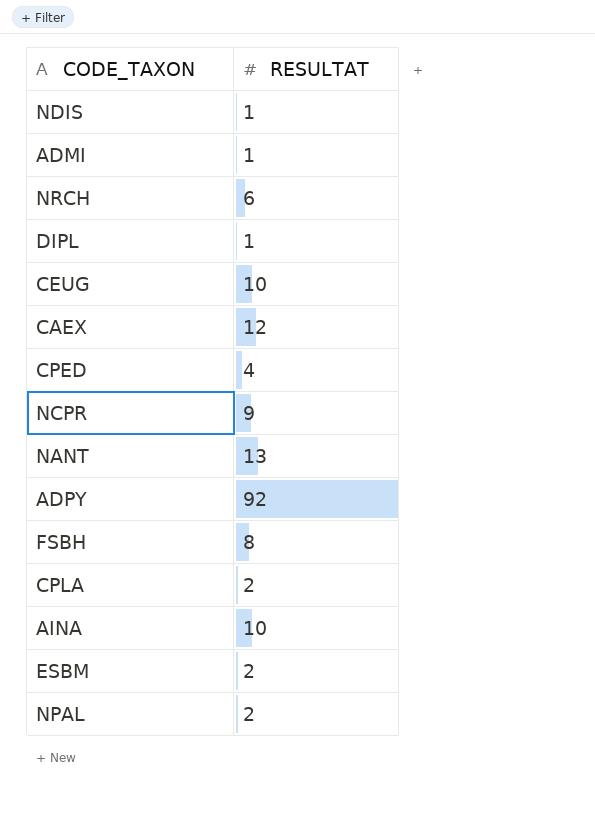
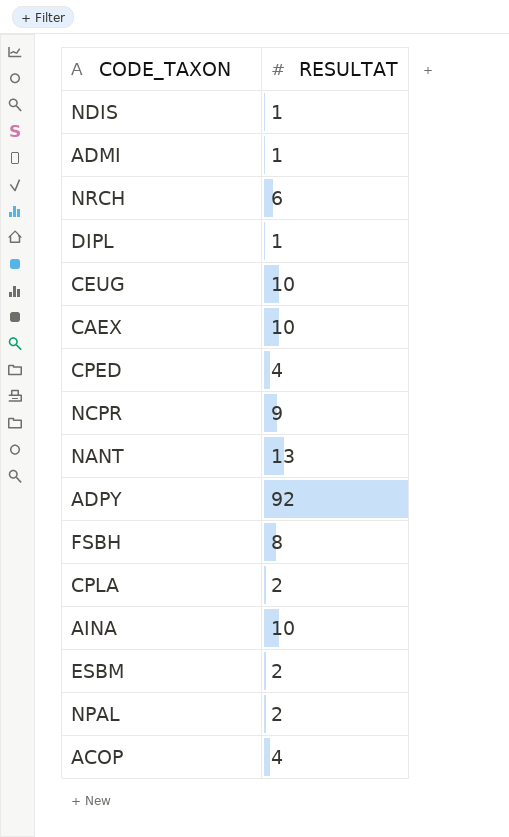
CAEX | RESULTAT: 12 -> 10
row ACOP: none -> 4

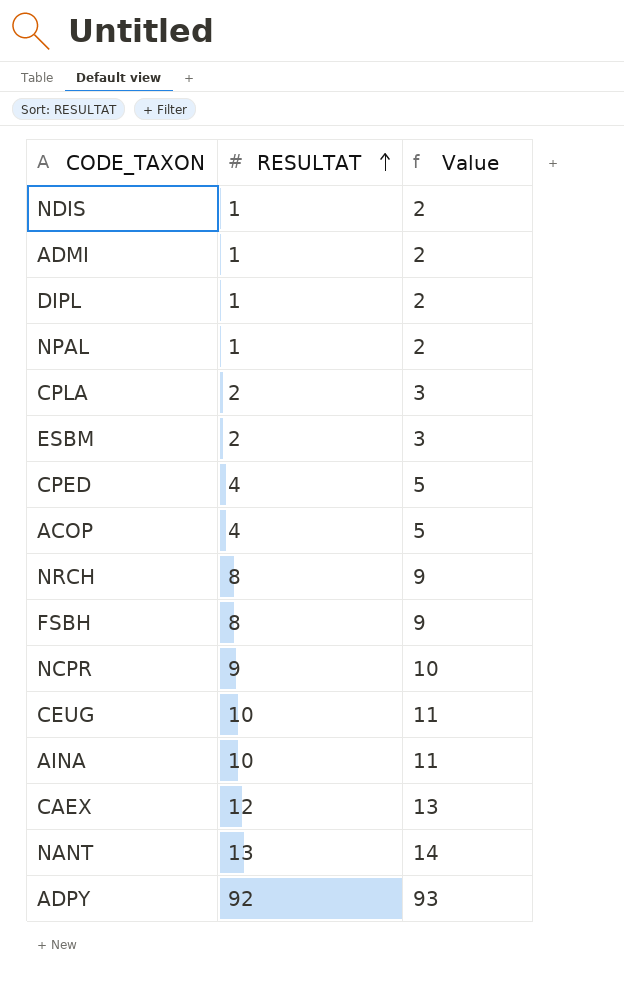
row order: none -> RESULTAT ascending
column Value | formula: none -> [RESULTAT] + 1
NPAL | RESULTAT: 2 -> 1
NRCH | RESULTAT: 6 -> 8
CAEX | RESULTAT: 10 -> 12

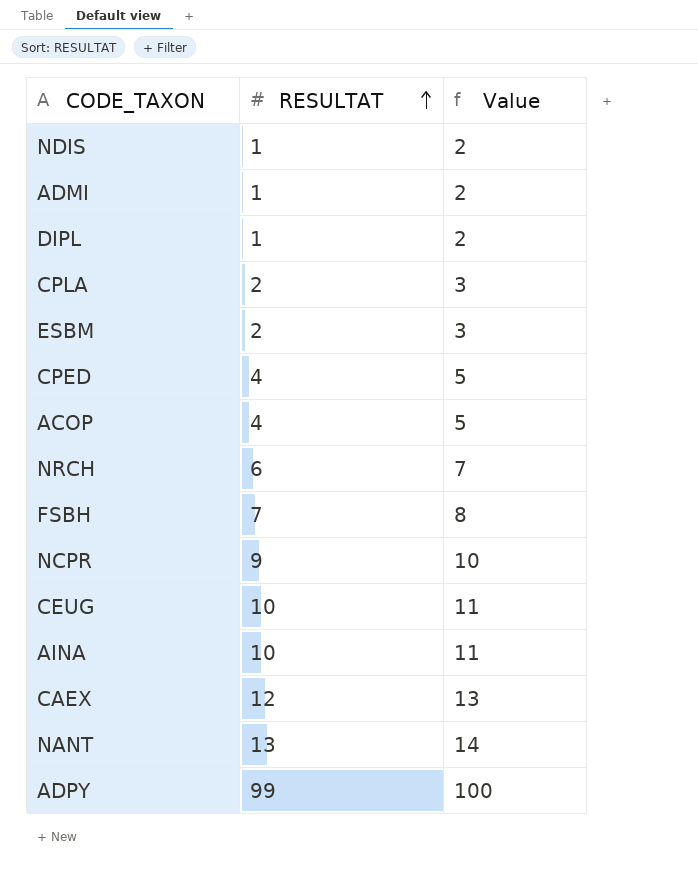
row NPAL: 1 | 2 -> none
NRCH | RESULTAT: 8 -> 6
NRCH | Value: 9 -> 7
FSBH | RESULTAT: 8 -> 7
FSBH | Value: 9 -> 8
ADPY | RESULTAT: 92 -> 99
ADPY | Value: 93 -> 100

